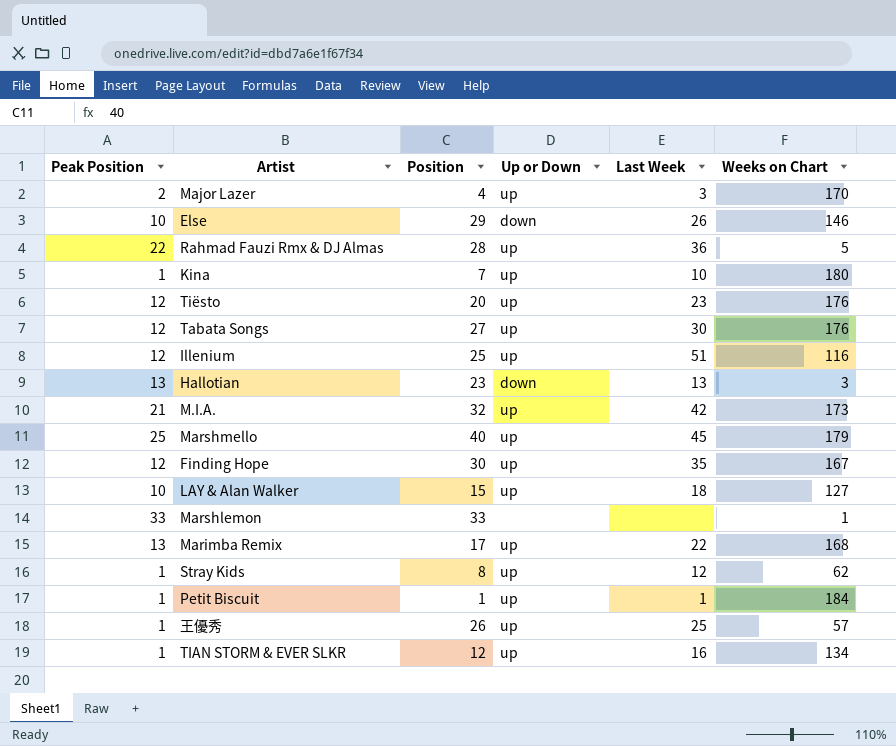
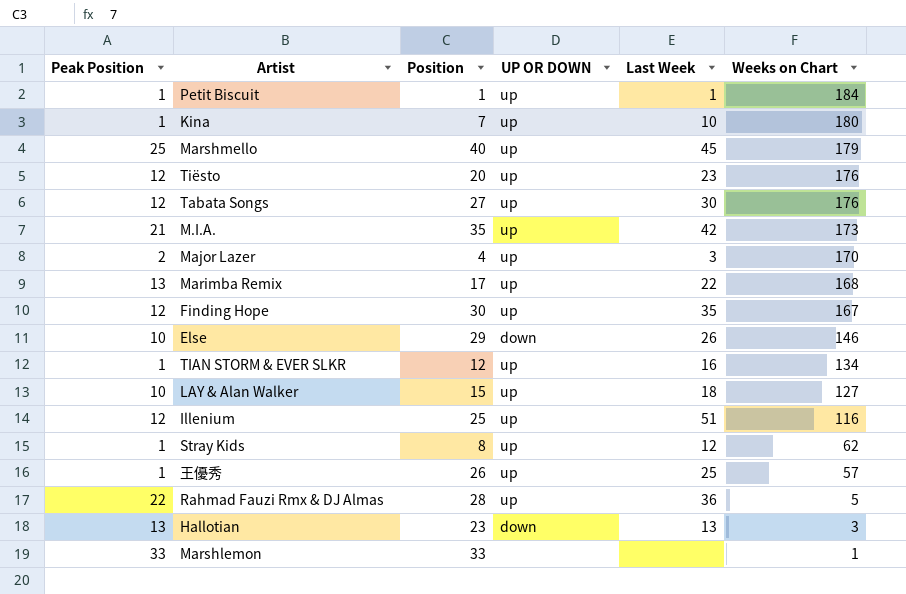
row order: none -> Weeks on Chart descending
column name: Up or Down -> UP OR DOWN
M.I.A. | Position: 32 -> 35

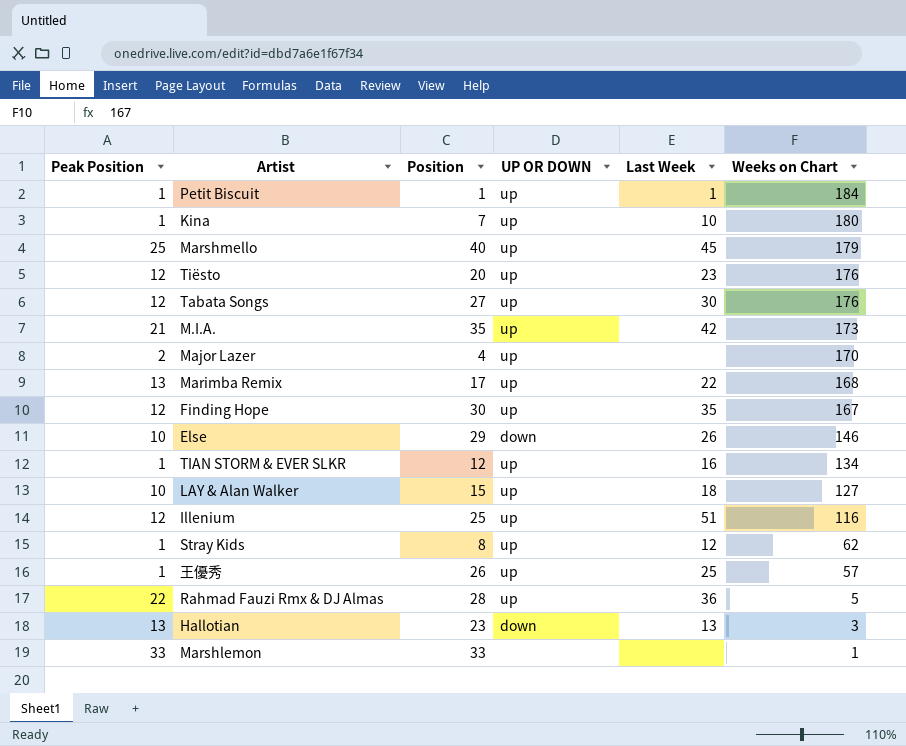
Major Lazer | Last Week: 3 -> none

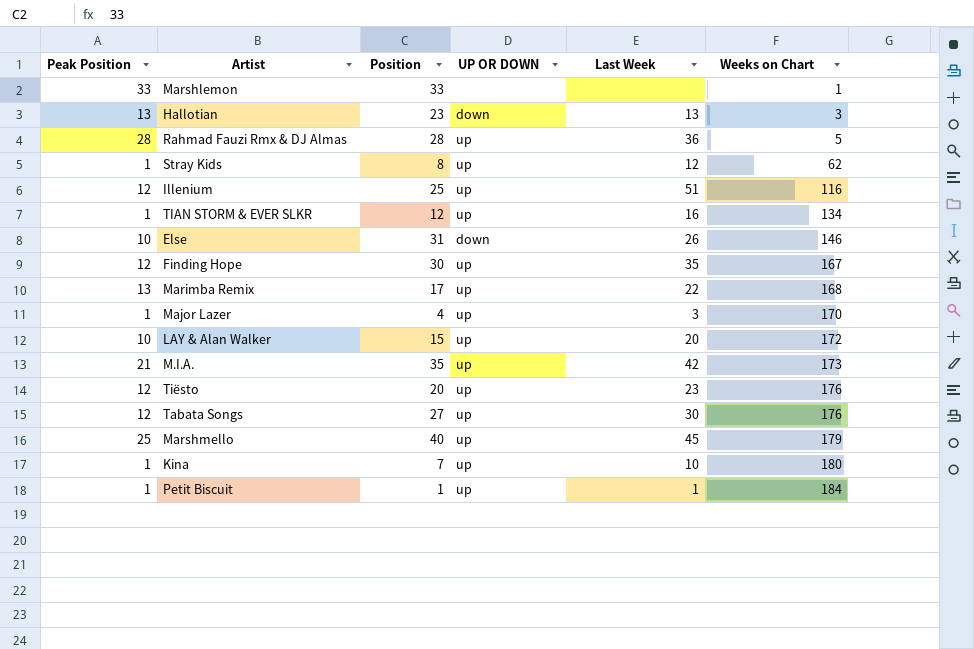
row order: Weeks on Chart descending -> Weeks on Chart ascending
row 王優秀: 1 | 26 | up | 25 | 57 -> none
Rahmad Fauzi Rmx & DJ Almas | Peak Position: 22 -> 28
Else | Position: 29 -> 31
Major Lazer | Peak Position: 2 -> 1
Major Lazer | Last Week: none -> 3
LAY & Alan Walker | Last Week: 18 -> 20
LAY & Alan Walker | Weeks on Chart: 127 -> 172

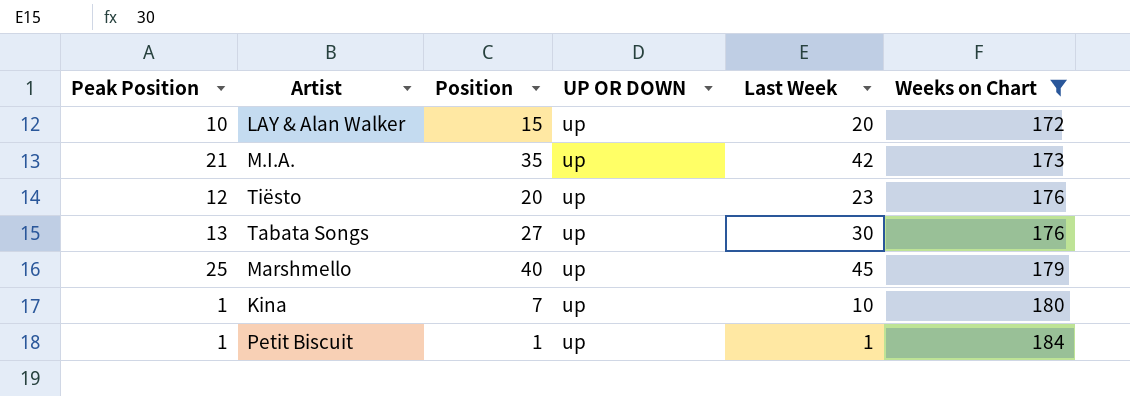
filter: none -> Weeks on Chart >= 172
Tabata Songs | Peak Position: 12 -> 13

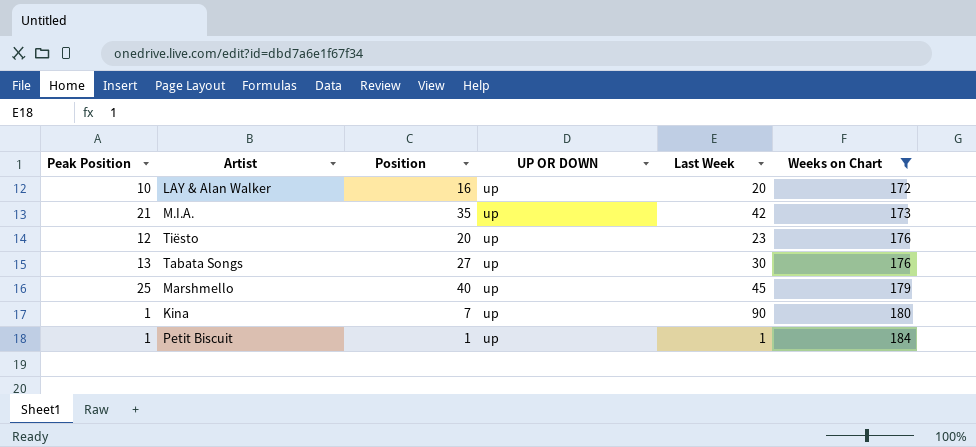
LAY & Alan Walker | Position: 15 -> 16
Kina | Last Week: 10 -> 90

